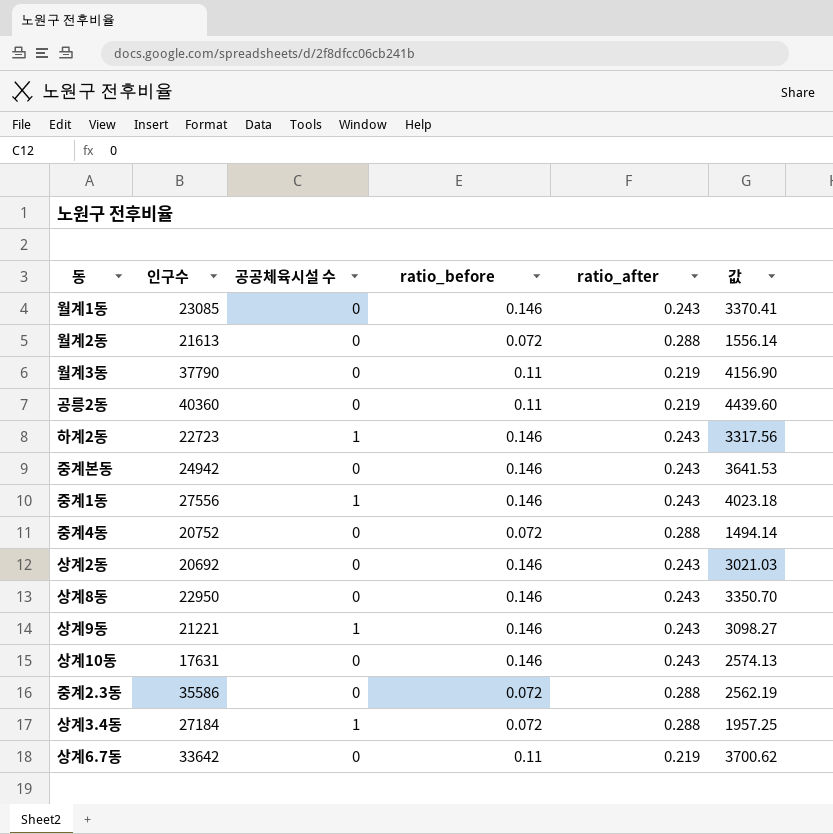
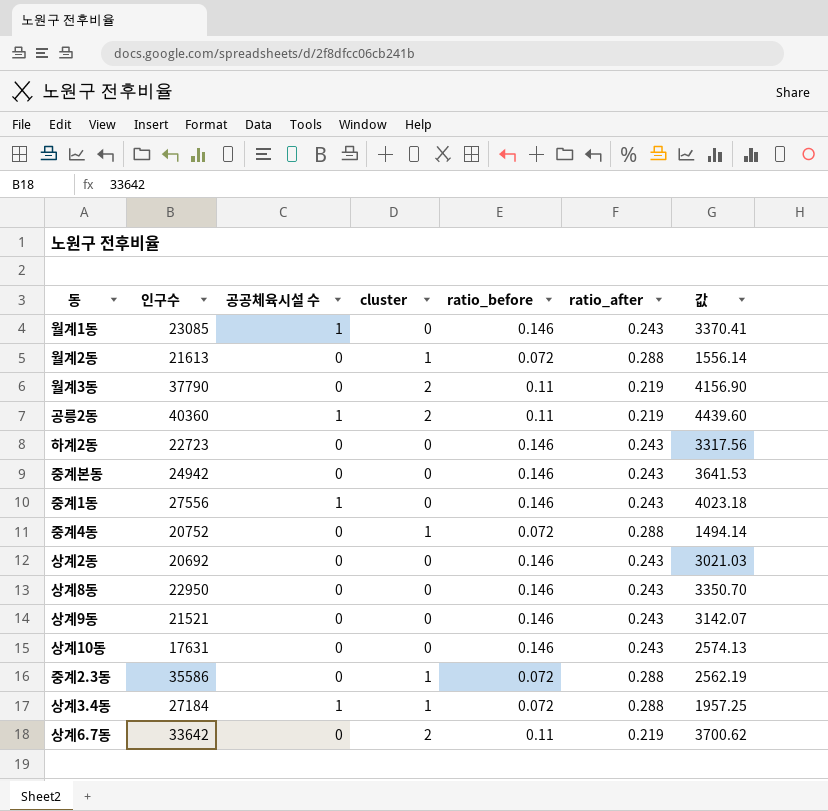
column cluster | position: none -> 4
월계1동 | 공공체육시설 수: 0 -> 1
공릉2동 | 공공체육시설 수: 0 -> 1
하계2동 | 공공체육시설 수: 1 -> 0
상계9동 | 인구수: 21221 -> 21521
상계9동 | 공공체육시설 수: 1 -> 0
상계9동 | 값: 3098.27 -> 3142.07

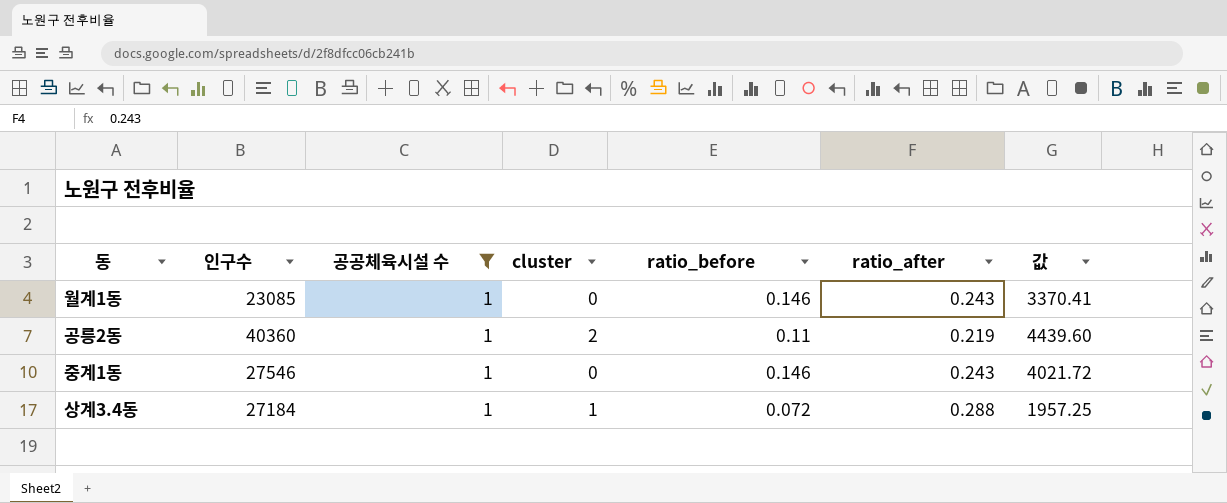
filter: none -> 공공체육시설 수 = 1
중계1동 | 인구수: 27556 -> 27546
중계1동 | 값: 4023.18 -> 4021.72

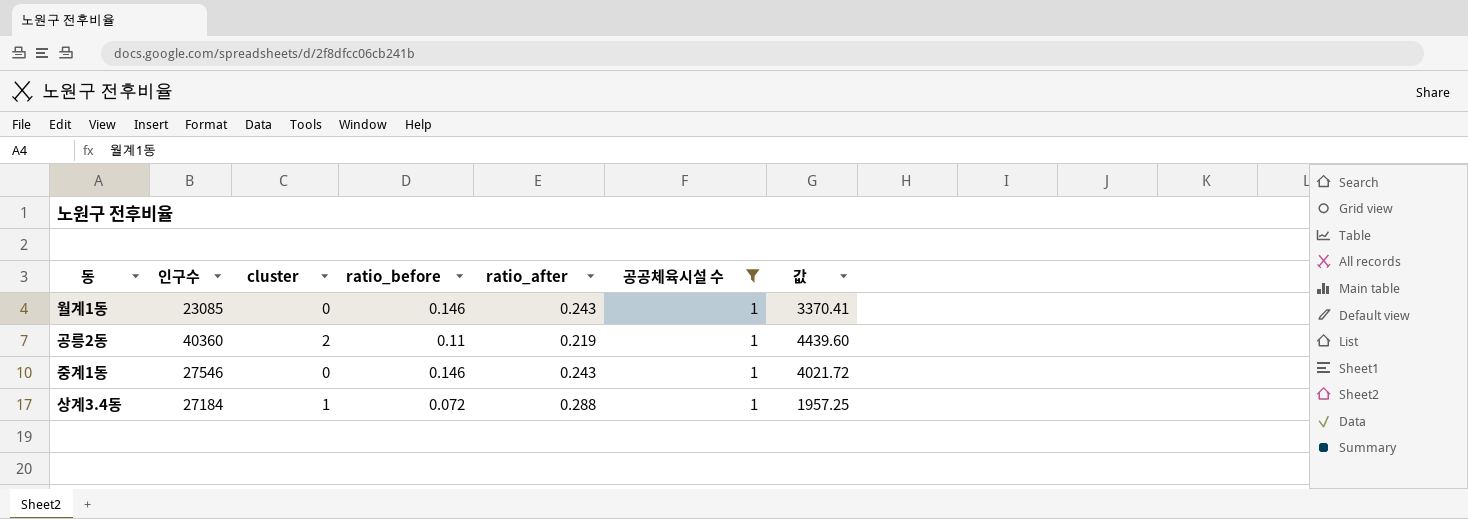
column 공공체육시설 수 | position: 3 -> 6

